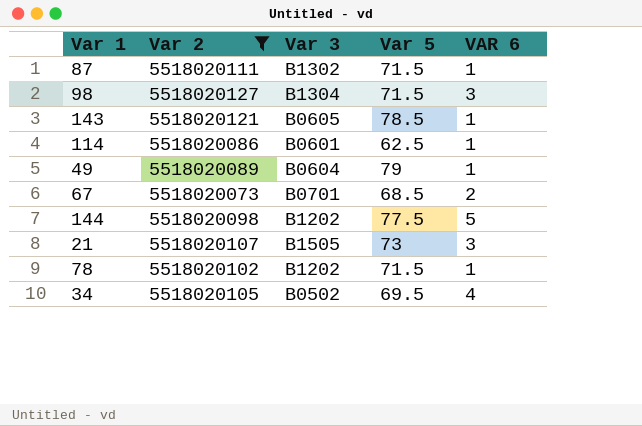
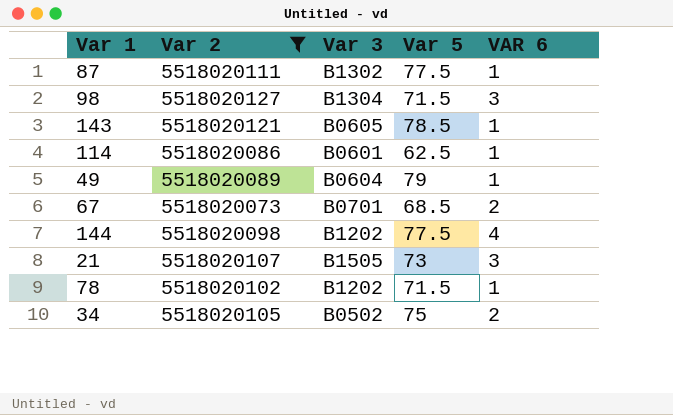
87 | Var 5: 71.5 -> 77.5
144 | VAR 6: 5 -> 4
34 | Var 5: 69.5 -> 75
34 | VAR 6: 4 -> 2

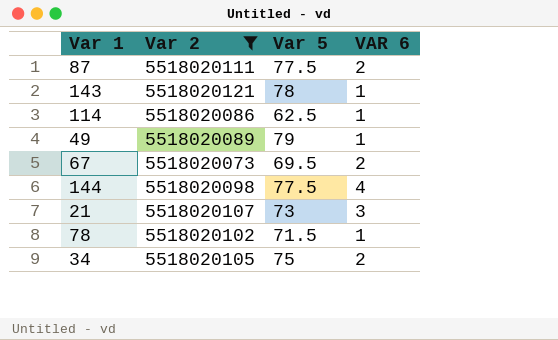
column Var 3 | position: 3 -> none
row 98: 5518020127 | B1304 | 71.5 | 3 -> none
87 | VAR 6: 1 -> 2
143 | Var 5: 78.5 -> 78
67 | Var 5: 68.5 -> 69.5

